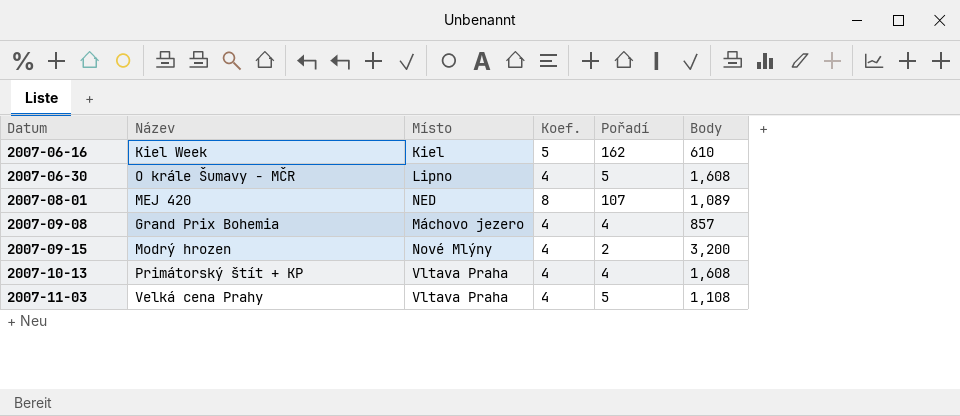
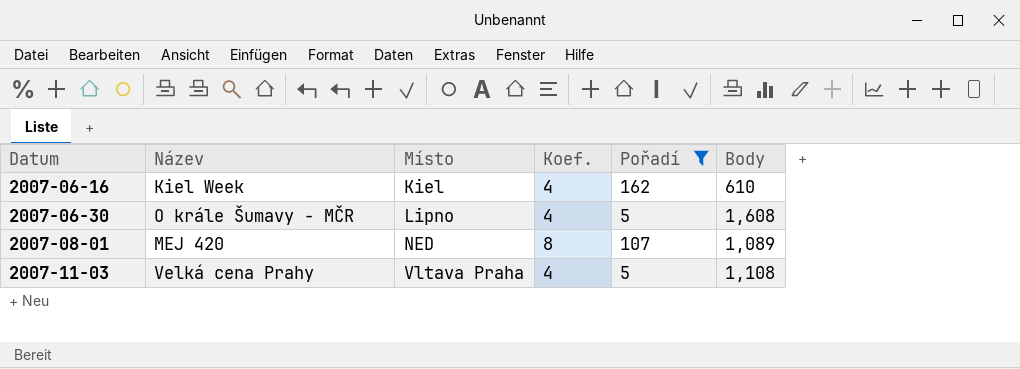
filter: none -> Pořadí >= 5
2007-06-16 | Koef.: 5 -> 4

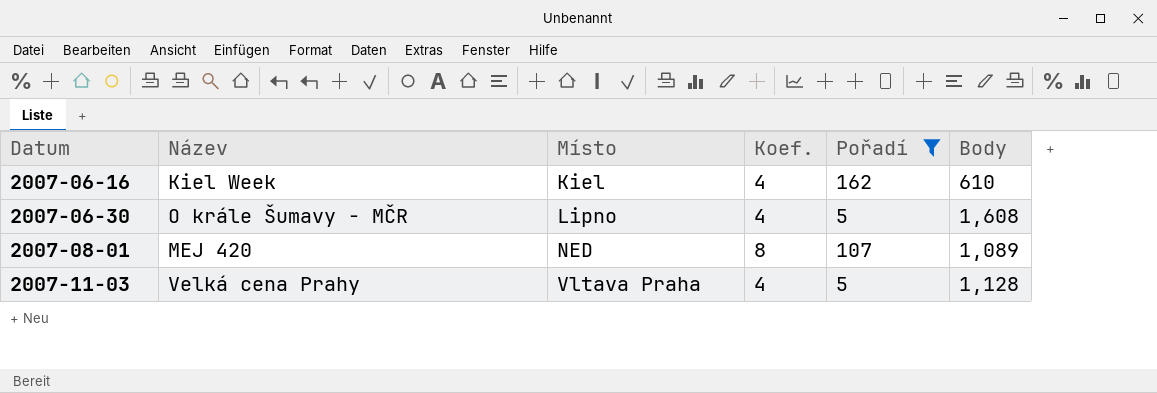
2007-11-03 | Body: 1,108 -> 1,128

